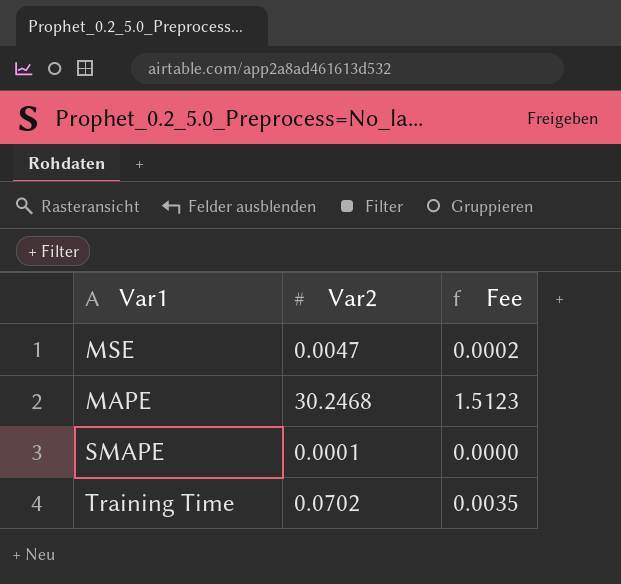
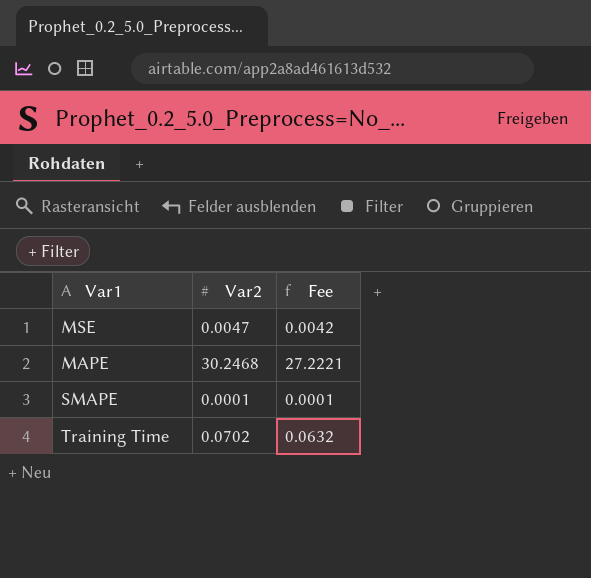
column Fee | formula: [Var2] * 0.05 -> [Var2] * 0.9

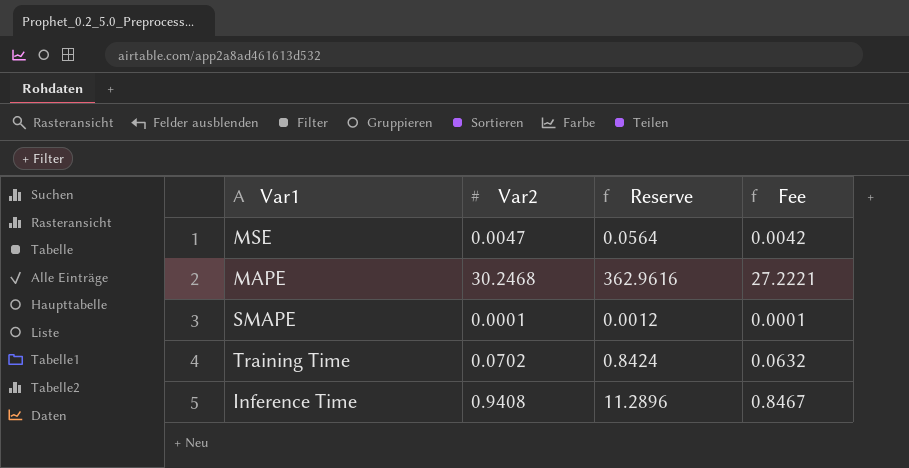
column Reserve | formula: none -> [Var2] * 12
row Inference Time: none -> 0.9408 | 11.2896 | 0.8467

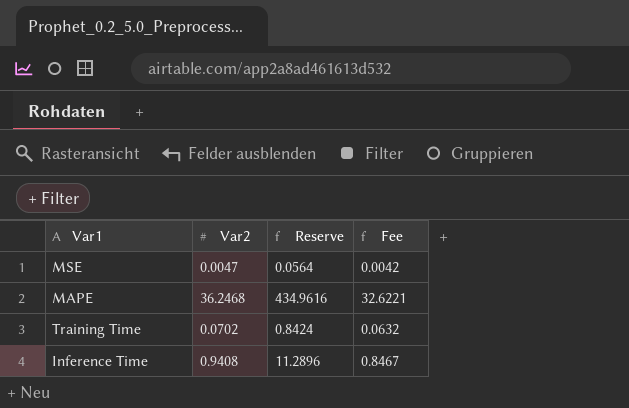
row SMAPE: 0.0001 | 0.0012 | 0.0001 -> none
MAPE | Var2: 30.2468 -> 36.2468
MAPE | Reserve: 362.9616 -> 434.9616
MAPE | Fee: 27.2221 -> 32.6221

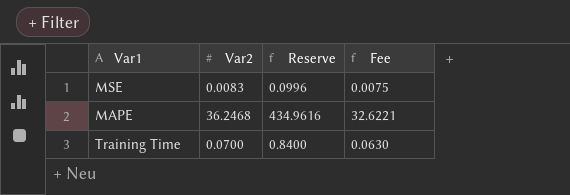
row Inference Time: 0.9408 | 11.2896 | 0.8467 -> none
MSE | Var2: 0.0047 -> 0.0083
MSE | Reserve: 0.0564 -> 0.0996
MSE | Fee: 0.0042 -> 0.0075
Training Time | Var2: 0.0702 -> 0.0700
Training Time | Reserve: 0.8424 -> 0.8400
Training Time | Fee: 0.0632 -> 0.0630

